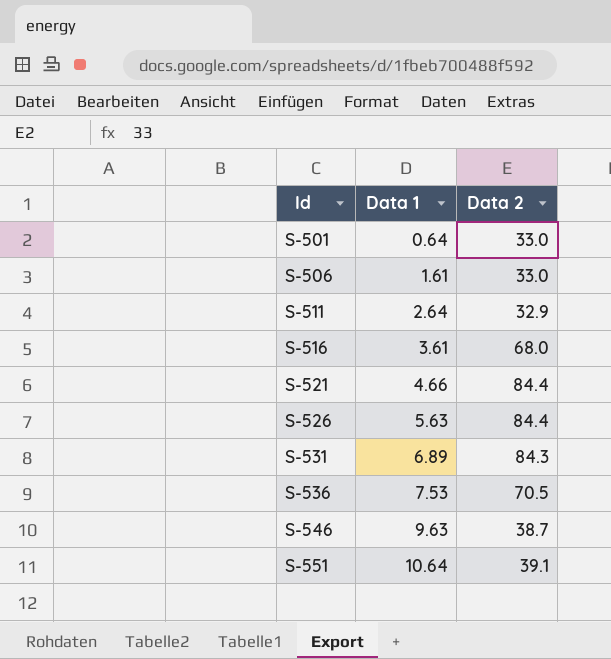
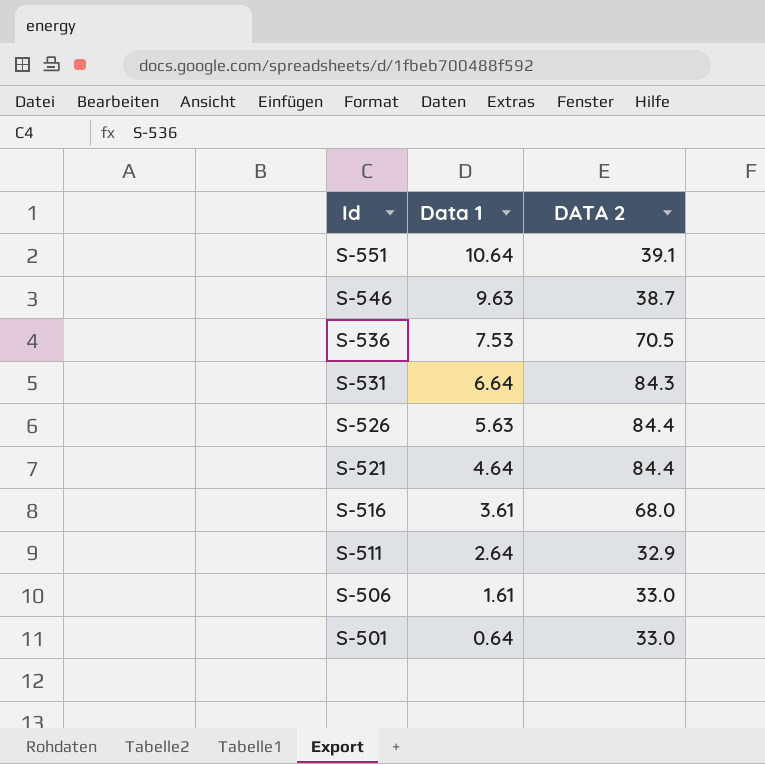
row order: Id ascending -> Id descending
column name: Data 2 -> DATA 2
S-531 | Data 1: 6.89 -> 6.64
S-521 | Data 1: 4.66 -> 4.64

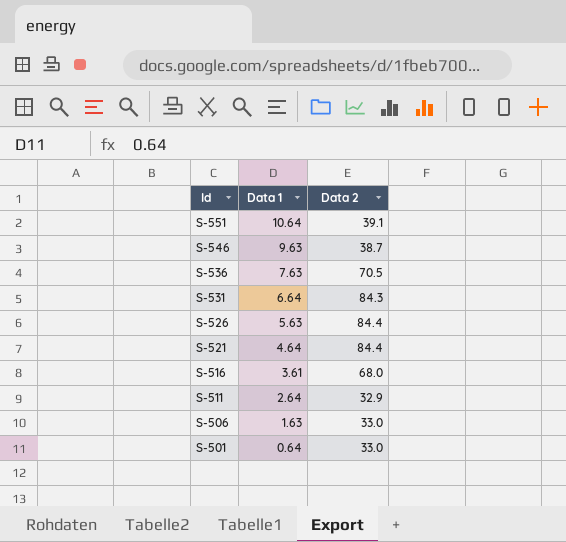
column name: DATA 2 -> Data 2
S-536 | Data 1: 7.53 -> 7.63
S-506 | Data 1: 1.61 -> 1.63

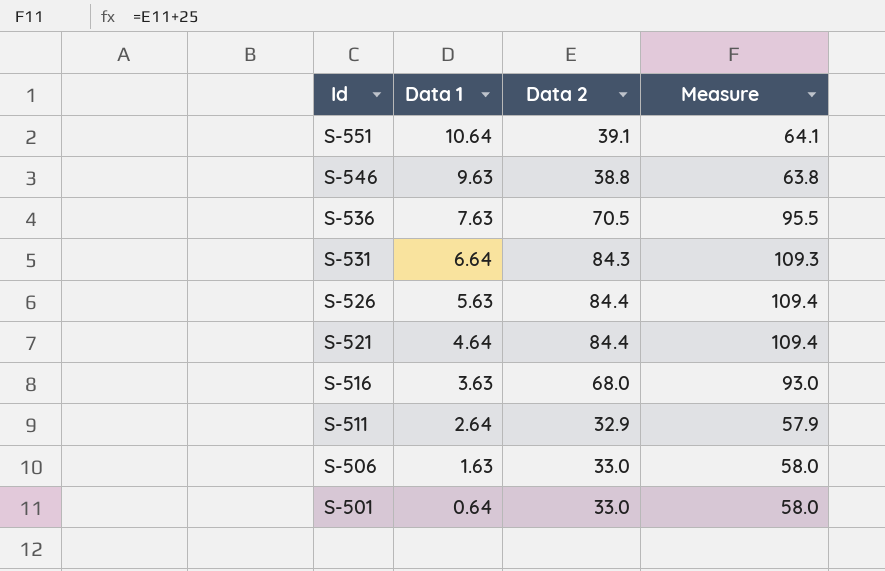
column Measure | formula: none -> [Data 2] + 25
S-546 | Data 2: 38.7 -> 38.8
S-516 | Data 1: 3.61 -> 3.63

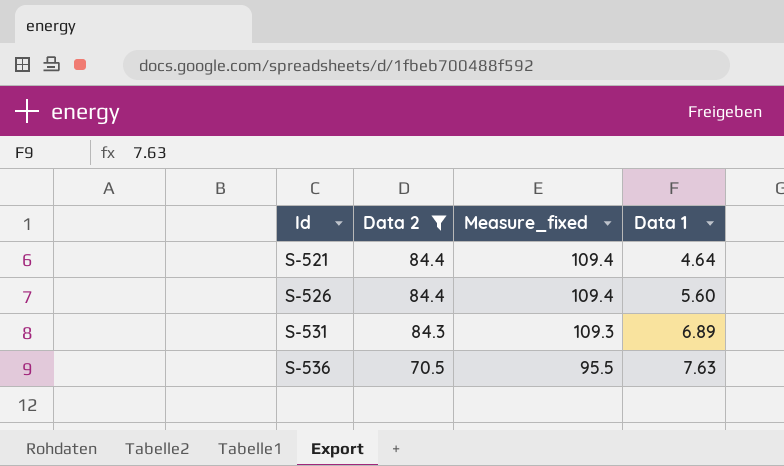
filter: none -> Data 2 >= 70.5
row order: Id descending -> Id ascending
column name: Measure -> Measure_fixed
column Data 1 | position: 2 -> 4
S-526 | Data 1: 5.63 -> 5.60
S-531 | Data 1: 6.64 -> 6.89

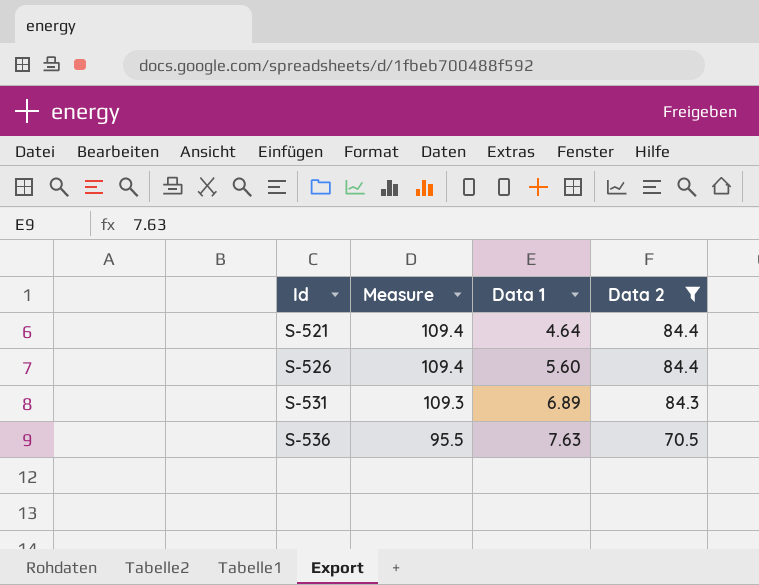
column name: Measure_fixed -> Measure
column Data 2 | position: 2 -> 4

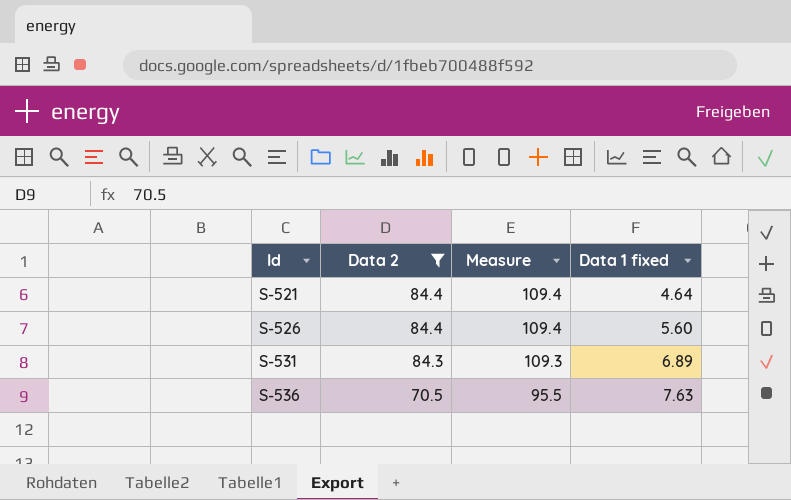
column Data 2 | position: 4 -> 2
column name: Data 1 -> Data 1 fixed

